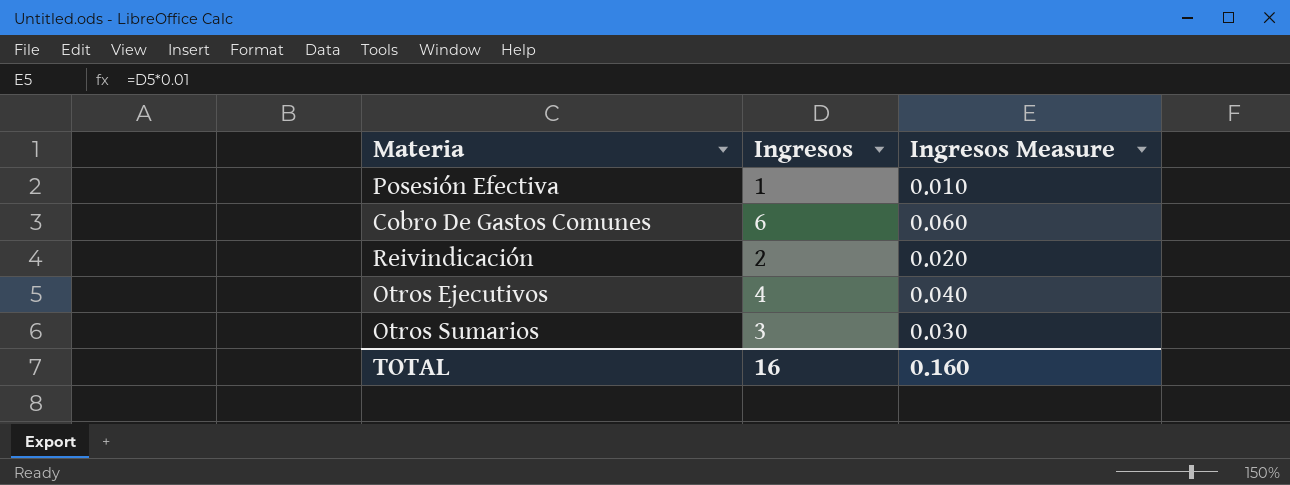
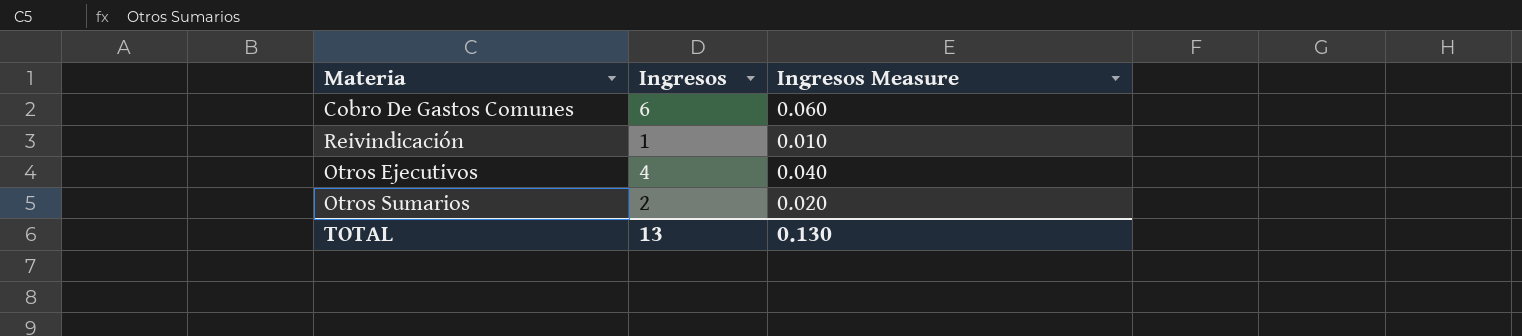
row Posesión Efectiva: 1 | 0.010 -> none
Reivindicación | Ingresos: 2 -> 1
Reivindicación | Ingresos Measure: 0.020 -> 0.010
Otros Sumarios | Ingresos: 3 -> 2
Otros Sumarios | Ingresos Measure: 0.030 -> 0.020
TOTAL | Ingresos: 16 -> 13
TOTAL | Ingresos Measure: 0.160 -> 0.130

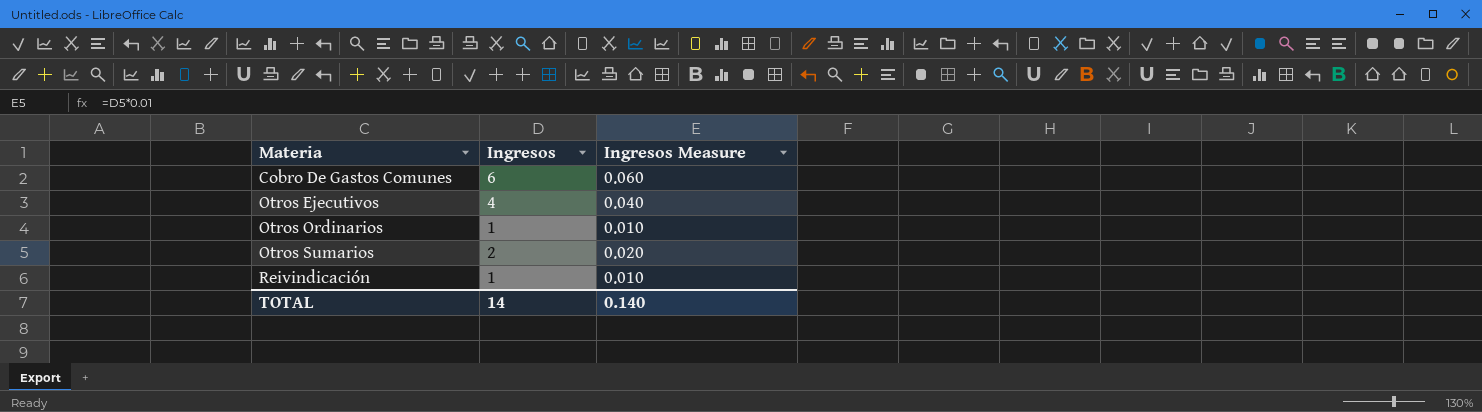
row order: none -> Materia ascending
row Otros Ordinarios: none -> 1 | 0.010
TOTAL | Ingresos: 13 -> 14
TOTAL | Ingresos Measure: 0.130 -> 0.140

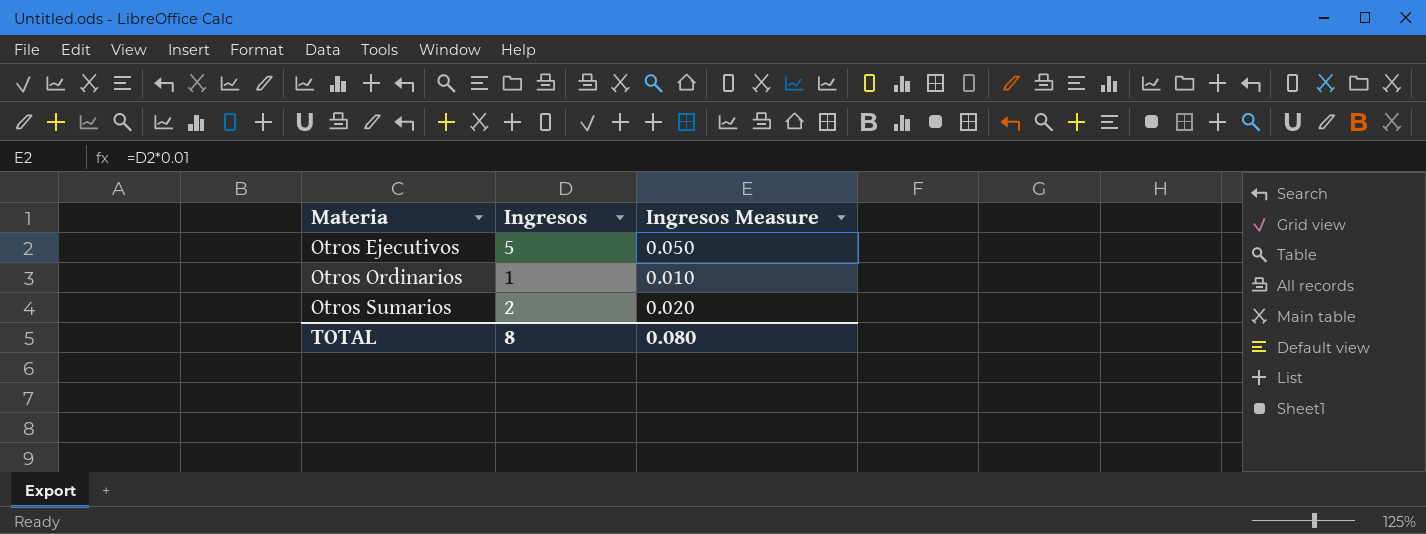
row Cobro De Gastos Comunes: 6 | 0.060 -> none
row Reivindicación: 1 | 0.010 -> none
Otros Ejecutivos | Ingresos: 4 -> 5
Otros Ejecutivos | Ingresos Measure: 0.040 -> 0.050
TOTAL | Ingresos: 14 -> 8
TOTAL | Ingresos Measure: 0.140 -> 0.080

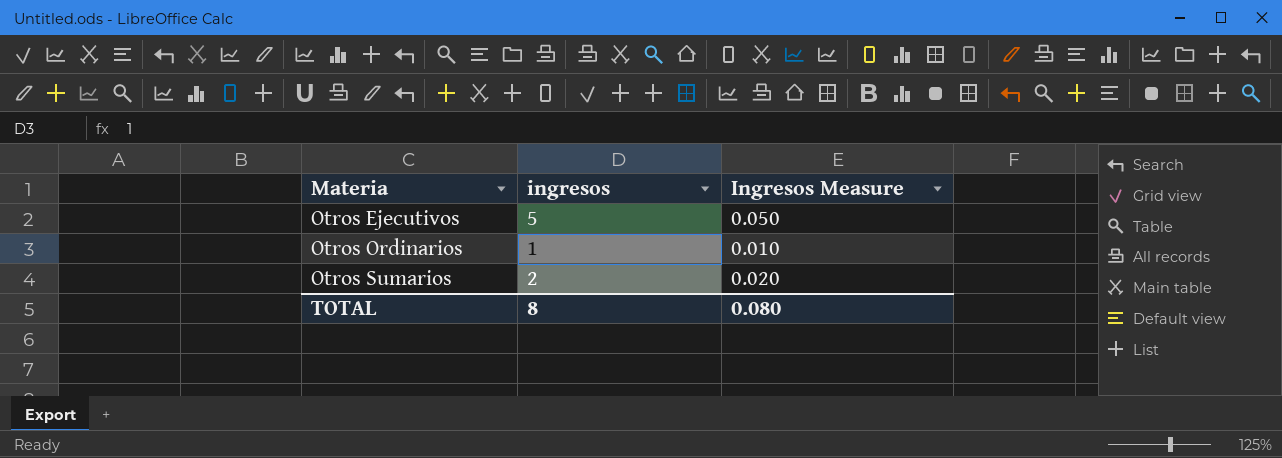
column name: Ingresos -> ingresos

